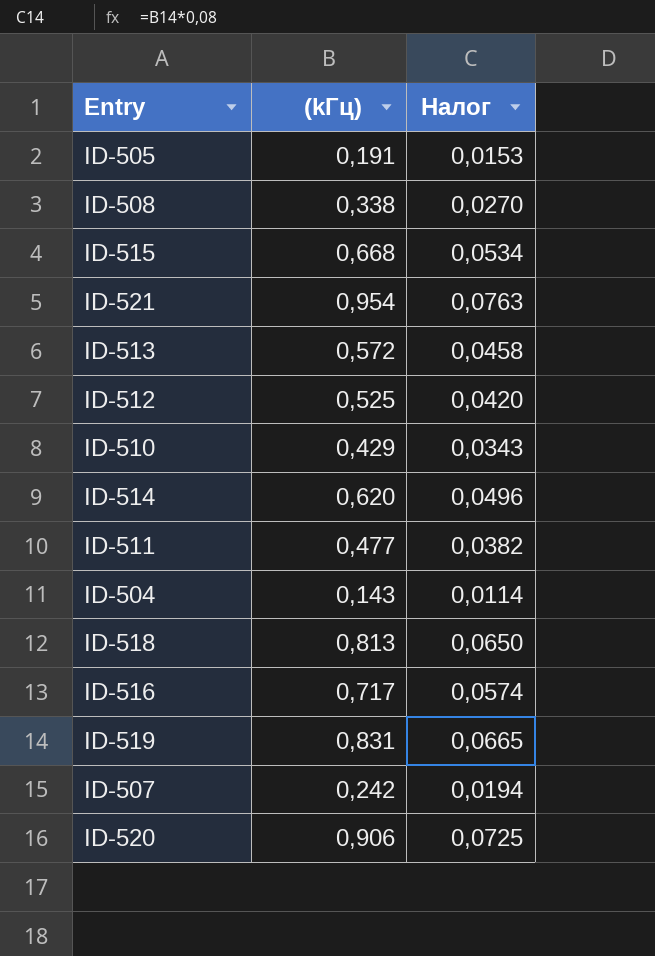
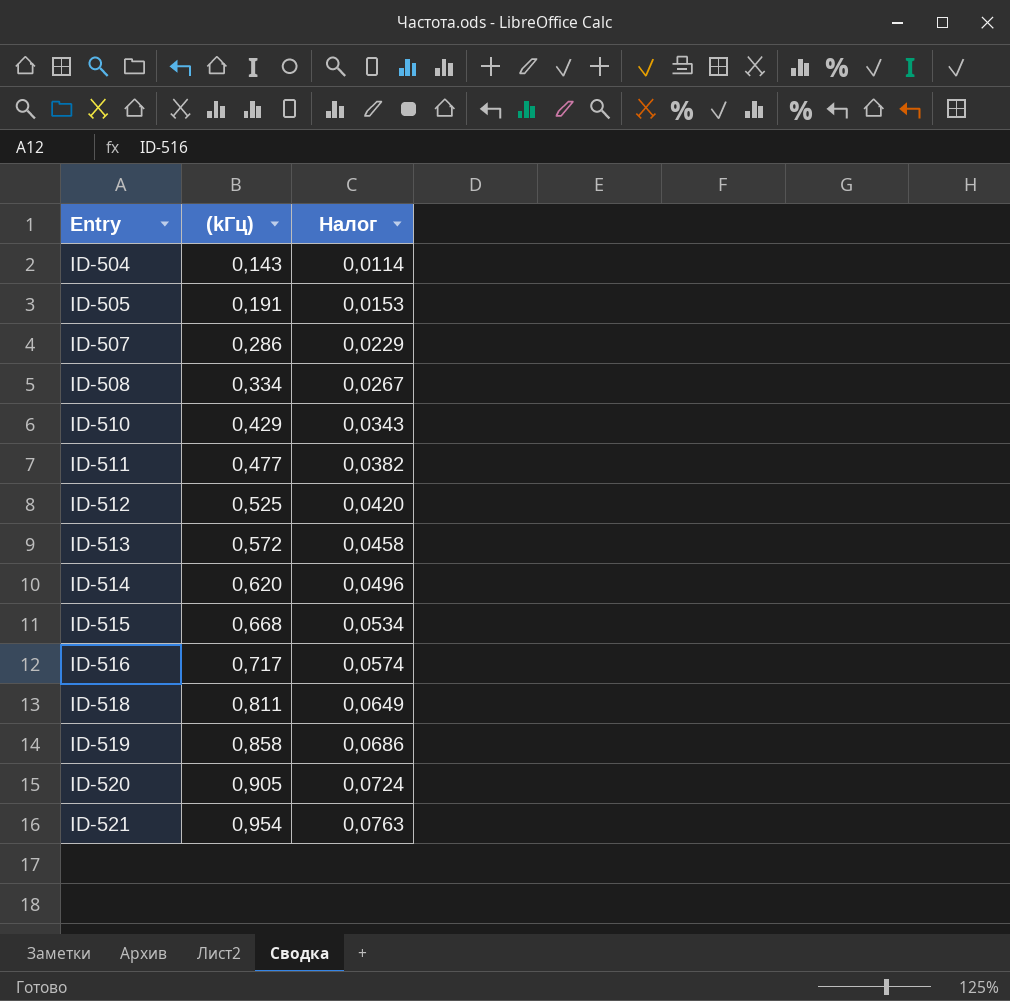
row order: none -> Entry ascending
ID-507 | (kГц): 0,242 -> 0,286
ID-507 | Налог: 0,0194 -> 0,0229
ID-508 | (kГц): 0,338 -> 0,334
ID-508 | Налог: 0,0270 -> 0,0267
ID-518 | (kГц): 0,813 -> 0,811
ID-518 | Налог: 0,0650 -> 0,0649
ID-519 | (kГц): 0,831 -> 0,858
ID-519 | Налог: 0,0665 -> 0,0686
ID-520 | (kГц): 0,906 -> 0,905
ID-520 | Налог: 0,0725 -> 0,0724

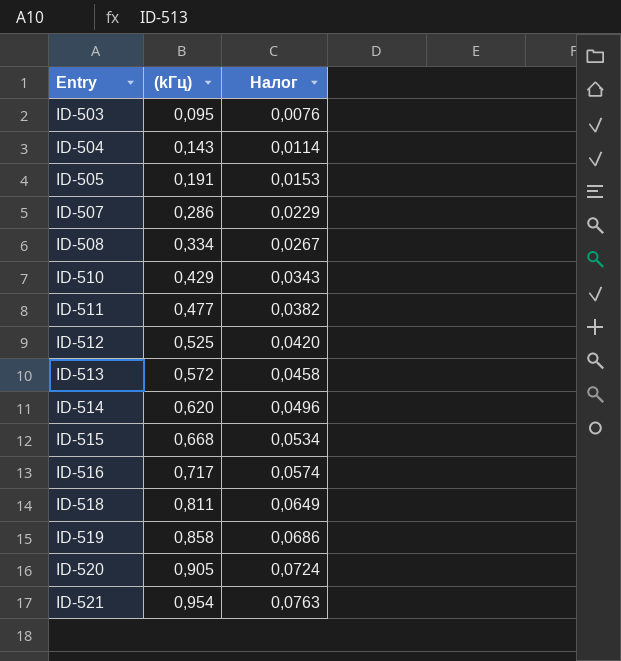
row ID-503: none -> 0,095 | 0,0076

